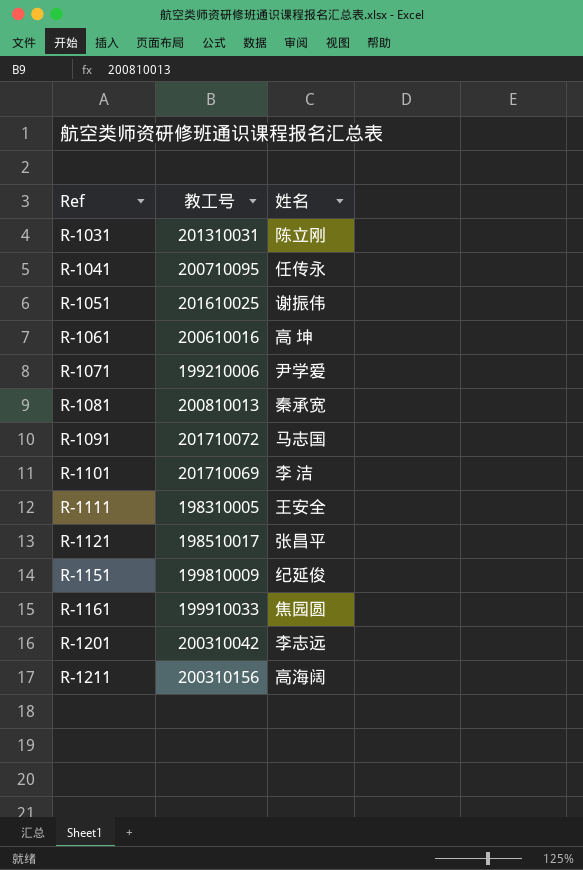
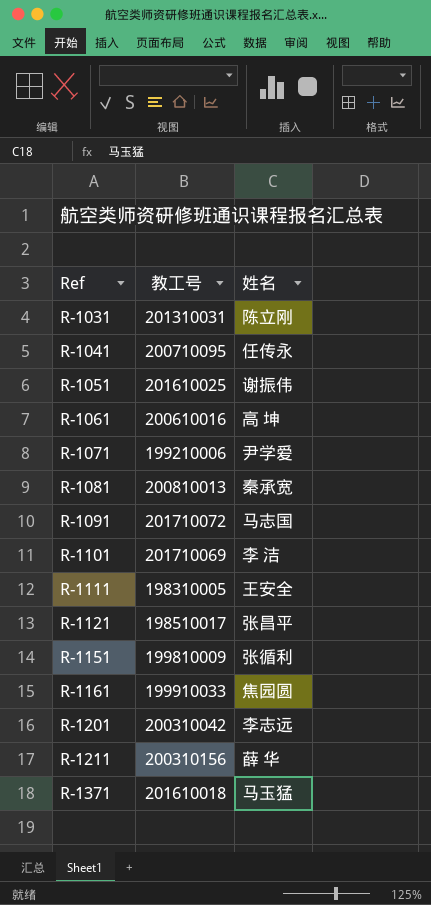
R-1151 | 姓名: 纪延俊 -> 张循利
R-1211 | 姓名: 高海阔 -> 薛 华
row R-1371: none -> 201610018 | 马玉猛

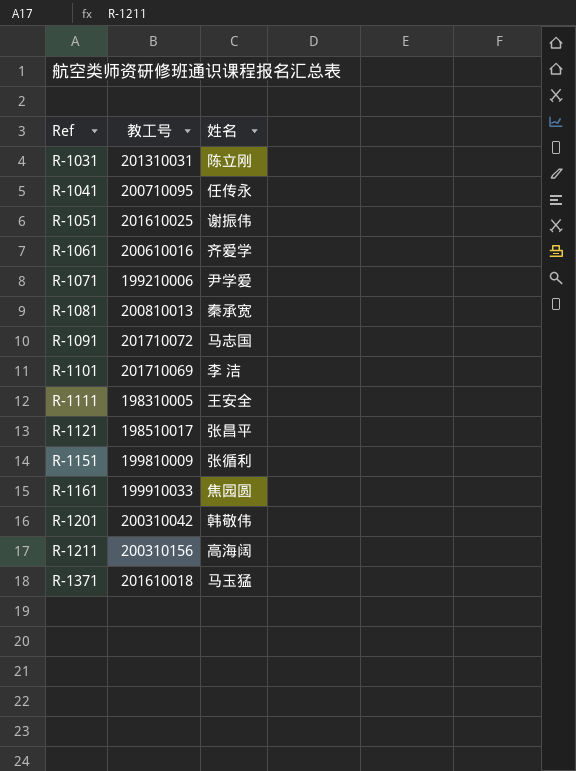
R-1061 | 姓名: 高 坤 -> 齐爱学
R-1201 | 姓名: 李志远 -> 韩敬伟
R-1211 | 姓名: 薛 华 -> 高海阔

